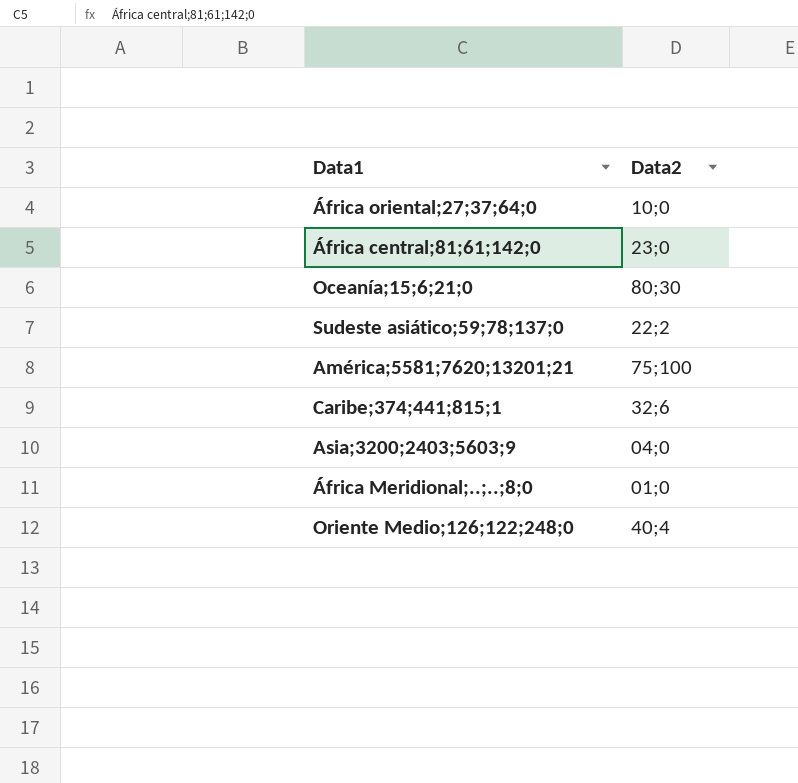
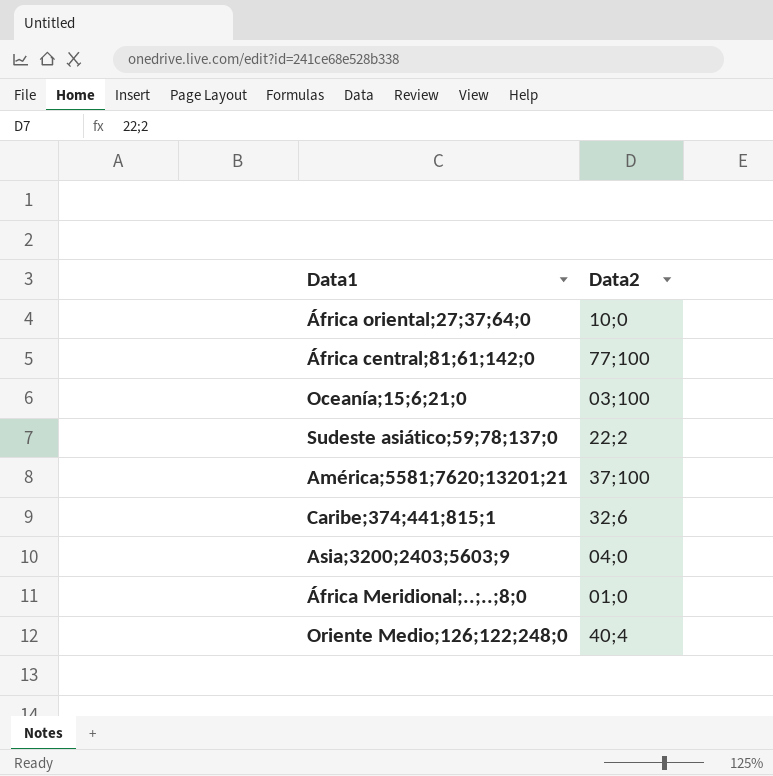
África central;81;61;142;0 | Data2: 23;0 -> 77;100
Oceanía;15;6;21;0 | Data2: 80;30 -> 03;100
América;5581;7620;13201;21 | Data2: 75;100 -> 37;100

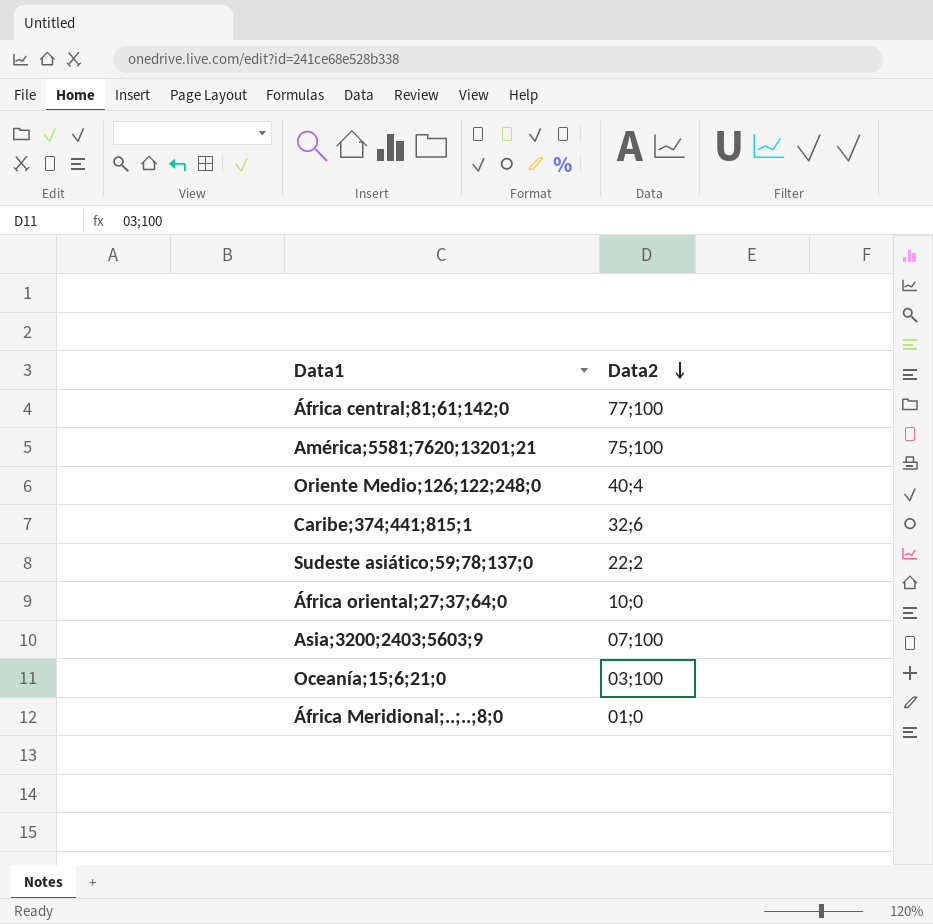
row order: none -> Data2 descending
América;5581;7620;13201;21 | Data2: 37;100 -> 75;100
Asia;3200;2403;5603;9 | Data2: 04;0 -> 07;100

